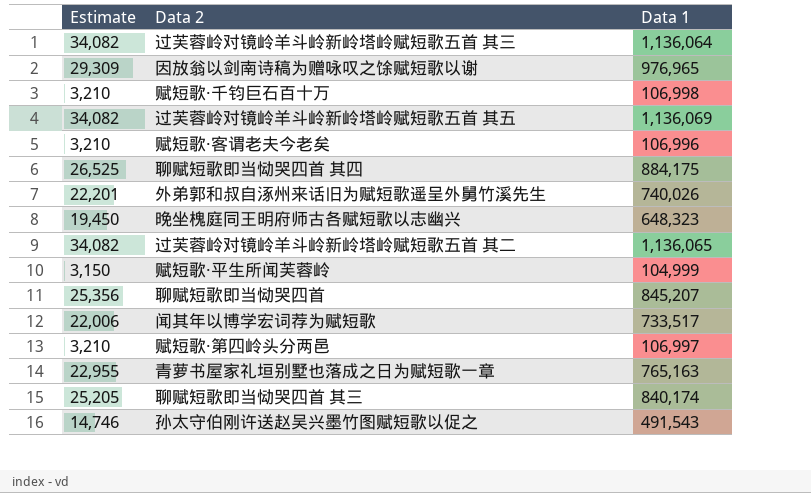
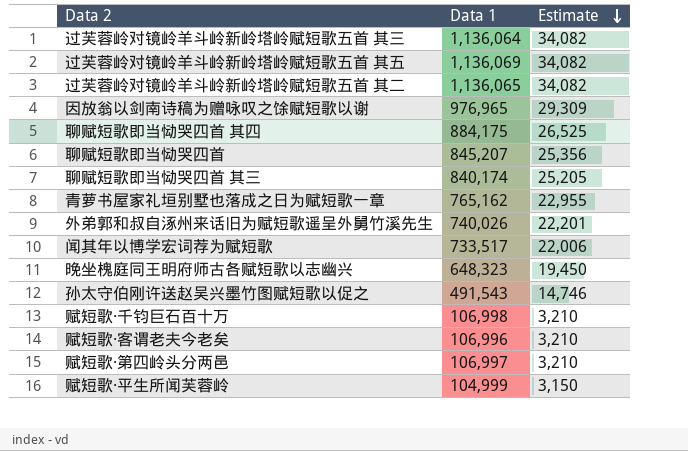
row order: none -> Estimate descending
column Estimate | position: 1 -> 3
青萝书屋家礼垣别墅也落成之日为赋短歌一章 | Data 1: 765,163 -> 765,162

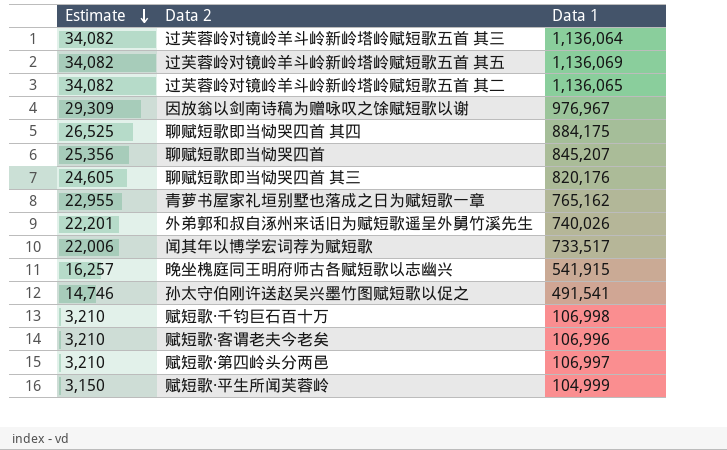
column Estimate | position: 3 -> 1
因放翁以剑南诗稿为赠咏叹之馀赋短歌以谢 | Data 1: 976,965 -> 976,967
聊赋短歌即当恸哭四首 其三 | Estimate: 25,205 -> 24,605
聊赋短歌即当恸哭四首 其三 | Data 1: 840,174 -> 820,176
晚坐槐庭同王明府师古各赋短歌以志幽兴 | Estimate: 19,450 -> 16,257
晚坐槐庭同王明府师古各赋短歌以志幽兴 | Data 1: 648,323 -> 541,915
孙太守伯刚许送赵吴兴墨竹图赋短歌以促之 | Data 1: 491,543 -> 491,541

